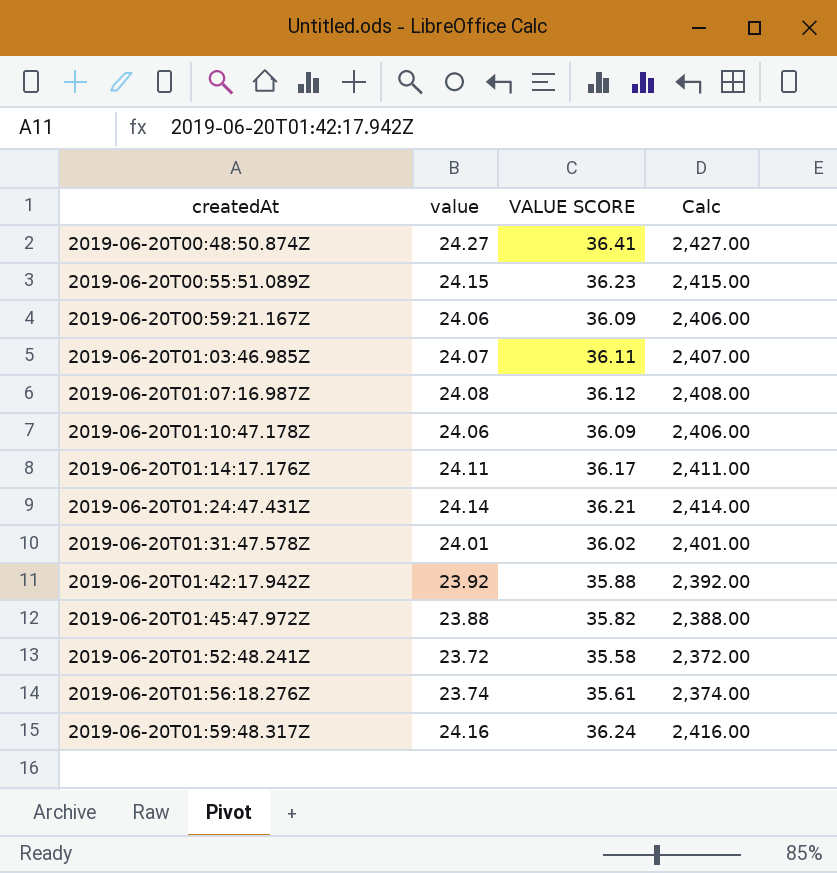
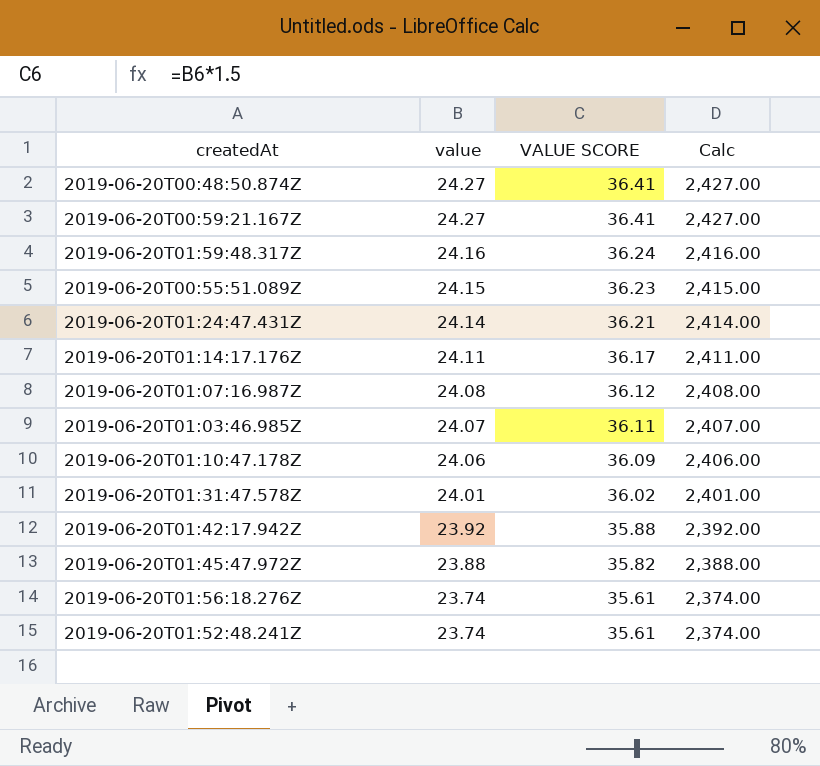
row order: createdAt ascending -> value descending
2019-06-20T00:59:21.167Z | value: 24.06 -> 24.27
2019-06-20T00:59:21.167Z | VALUE SCORE: 36.09 -> 36.41
2019-06-20T00:59:21.167Z | Calc: 2,406.00 -> 2,427.00
2019-06-20T01:52:48.241Z | value: 23.72 -> 23.74
2019-06-20T01:52:48.241Z | VALUE SCORE: 35.58 -> 35.61
2019-06-20T01:52:48.241Z | Calc: 2,372.00 -> 2,374.00

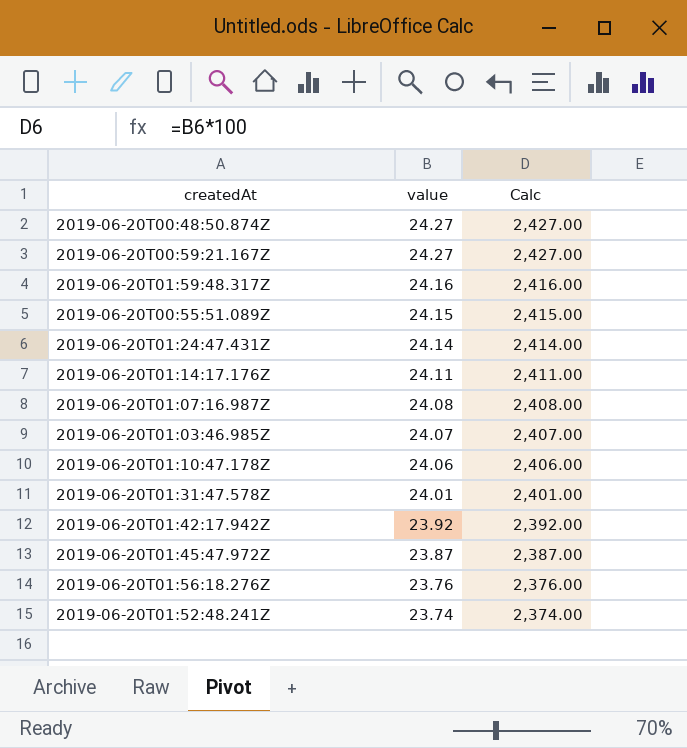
column VALUE SCORE | formula: [value] * 1.5 -> none
2019-06-20T01:45:47.972Z | value: 23.88 -> 23.87
2019-06-20T01:45:47.972Z | Calc: 2,388.00 -> 2,387.00
2019-06-20T01:56:18.276Z | value: 23.74 -> 23.76
2019-06-20T01:56:18.276Z | Calc: 2,374.00 -> 2,376.00

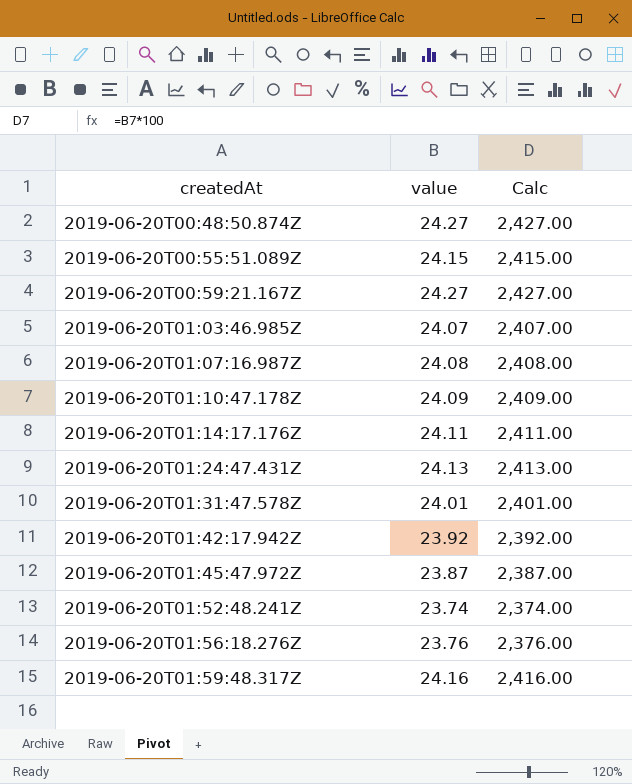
row order: value descending -> createdAt ascending
2019-06-20T01:10:47.178Z | value: 24.06 -> 24.09
2019-06-20T01:10:47.178Z | Calc: 2,406.00 -> 2,409.00
2019-06-20T01:24:47.431Z | value: 24.14 -> 24.13
2019-06-20T01:24:47.431Z | Calc: 2,414.00 -> 2,413.00

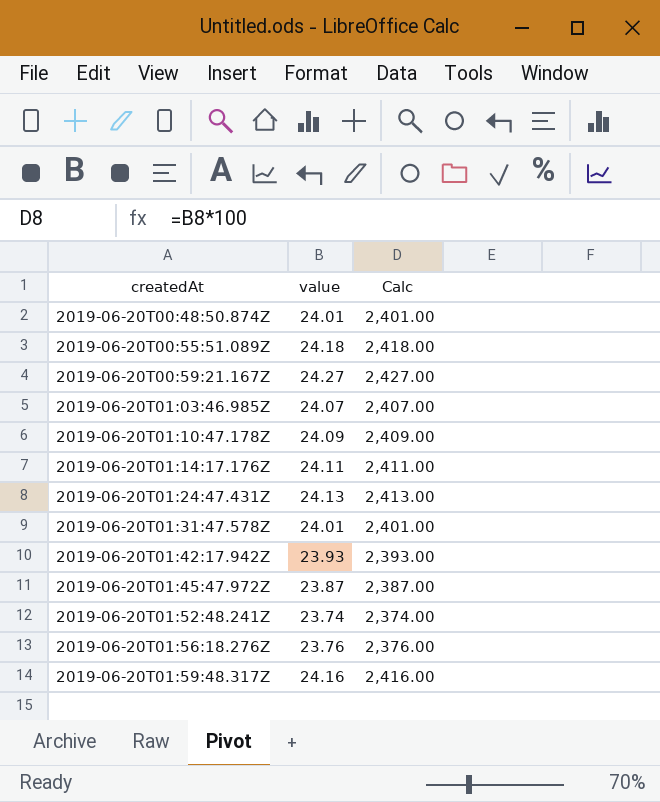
row 2019-06-20T01:07:16.987Z: 24.08 | 2,408.00 -> none
2019-06-20T00:48:50.874Z | value: 24.27 -> 24.01
2019-06-20T00:48:50.874Z | Calc: 2,427.00 -> 2,401.00
2019-06-20T00:55:51.089Z | value: 24.15 -> 24.18
2019-06-20T00:55:51.089Z | Calc: 2,415.00 -> 2,418.00
2019-06-20T01:42:17.942Z | value: 23.92 -> 23.93
2019-06-20T01:42:17.942Z | Calc: 2,392.00 -> 2,393.00

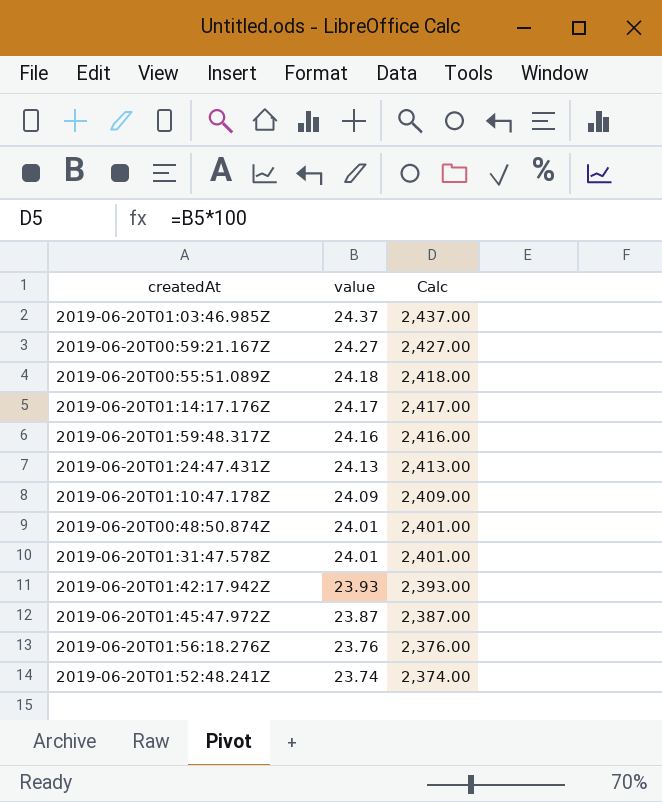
row order: createdAt ascending -> value descending
2019-06-20T01:03:46.985Z | value: 24.07 -> 24.37
2019-06-20T01:03:46.985Z | Calc: 2,407.00 -> 2,437.00
2019-06-20T01:14:17.176Z | value: 24.11 -> 24.17
2019-06-20T01:14:17.176Z | Calc: 2,411.00 -> 2,417.00

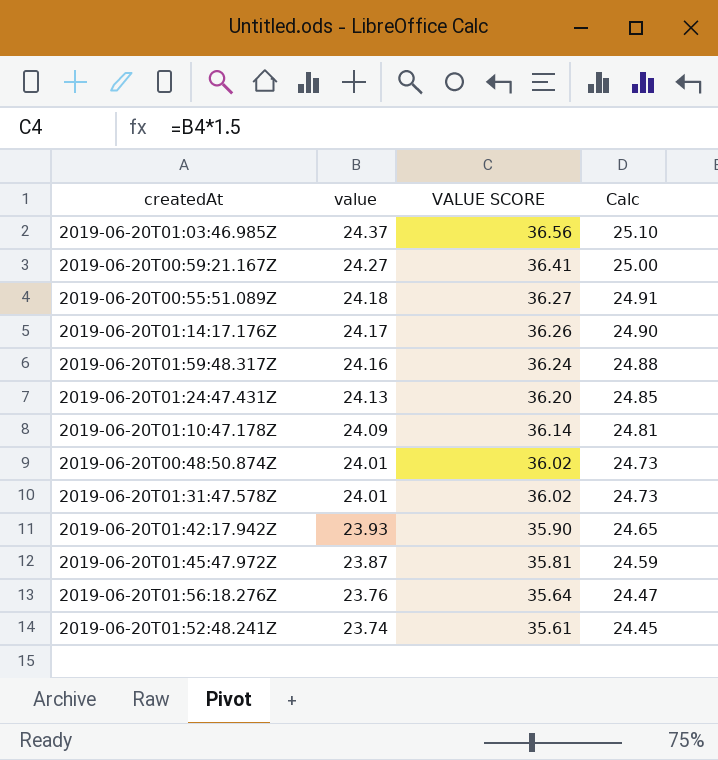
column VALUE SCORE | formula: none -> [value] * 1.5
column Calc | formula: [value] * 100 -> [value] * 1.03

